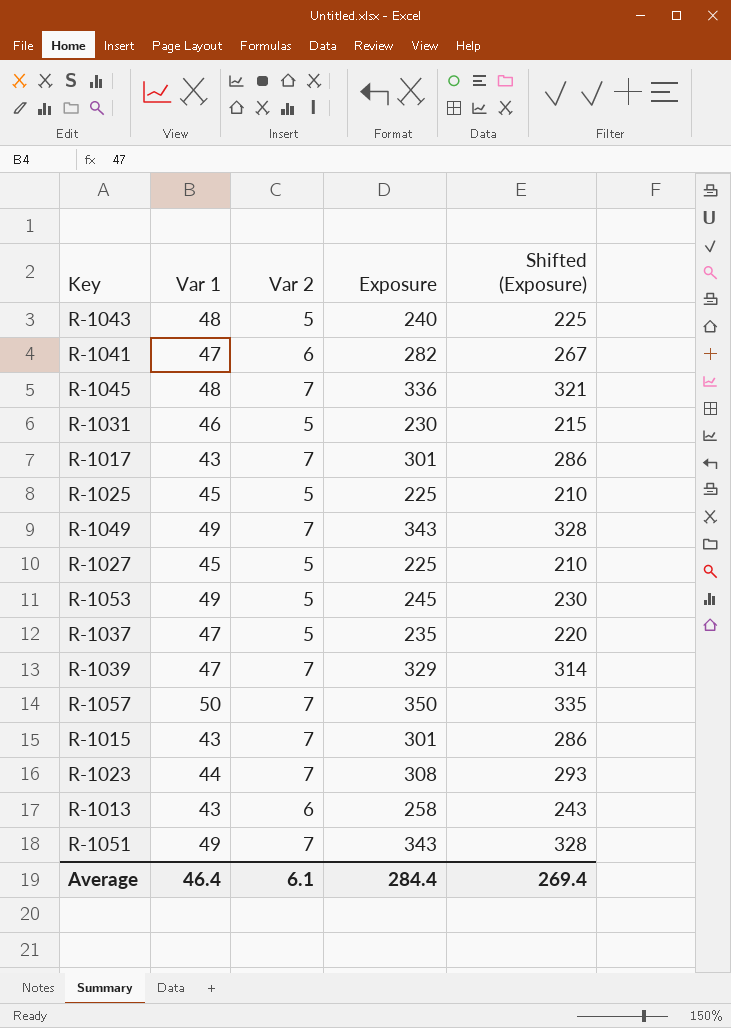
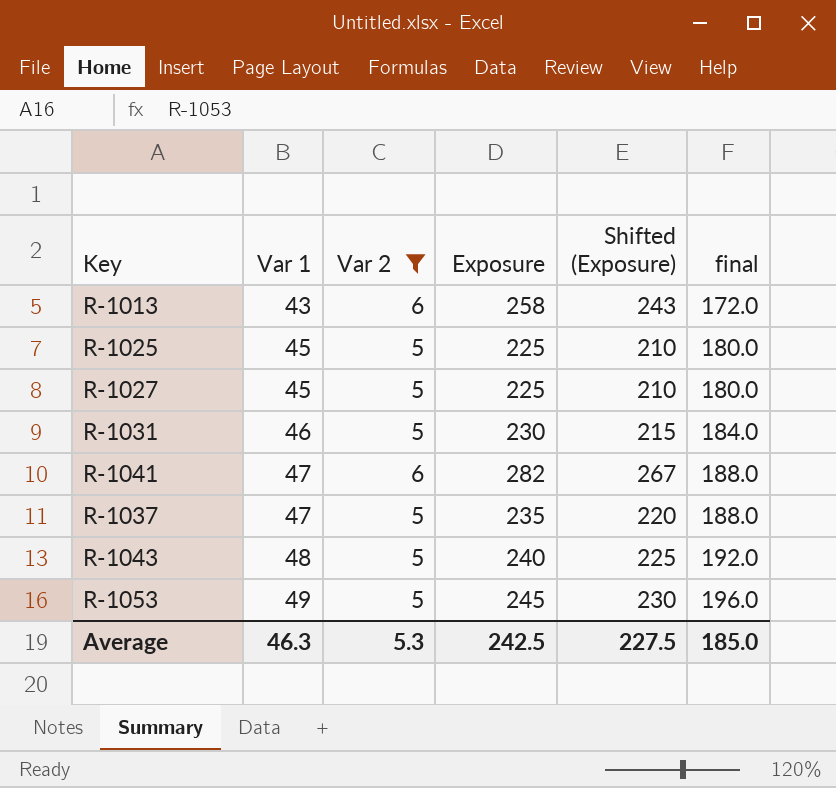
filter: none -> Var 2 != 7
row order: none -> Var 1 ascending
column final | formula: none -> [Var 1] * 4
Average | Var 1: 46.4 -> 46.3
Average | Var 2: 6.1 -> 5.3
Average | Exposure: 284.4 -> 242.5
Average | Shifted (Exposure): 269.4 -> 227.5

